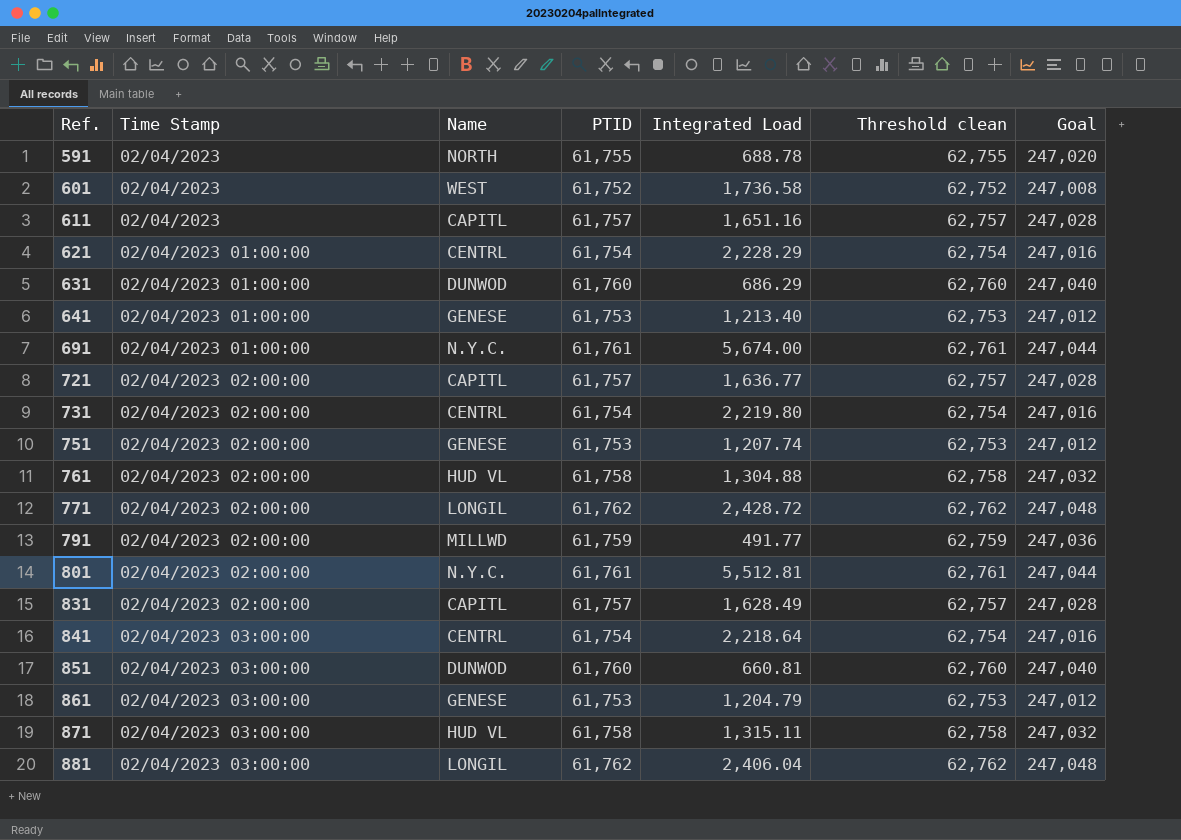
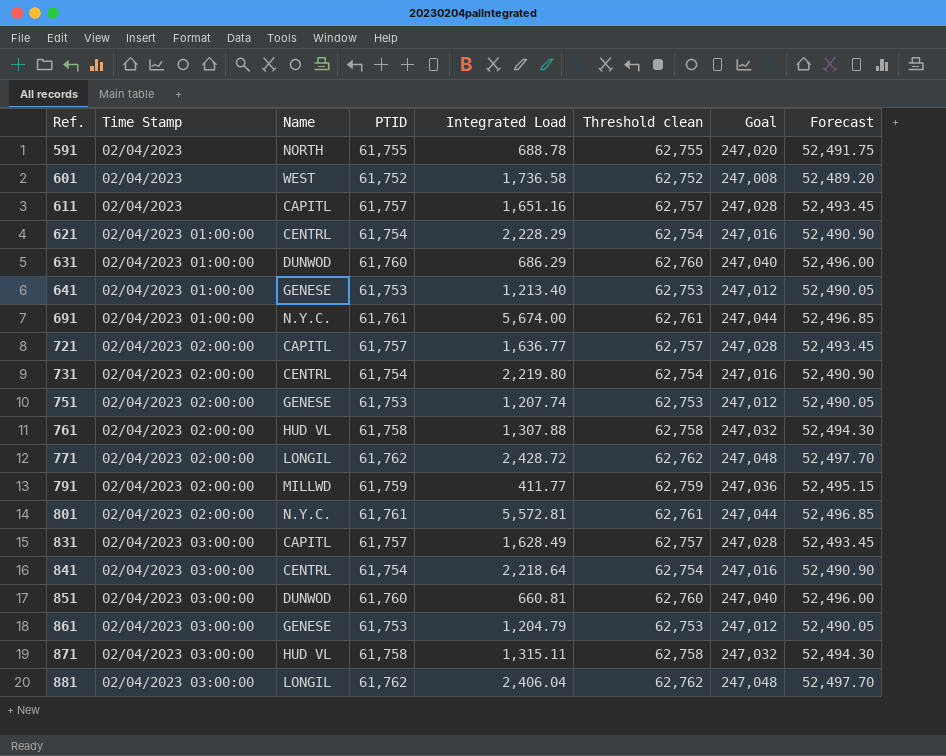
column Forecast | formula: none -> [PTID] * 0.85
761 | Integrated Load: 1,304.88 -> 1,307.88
791 | Integrated Load: 491.77 -> 411.77
801 | Integrated Load: 5,512.81 -> 5,572.81
831 | Time Stamp: 02/04/2023 02:00:00 -> 02/04/2023 03:00:00

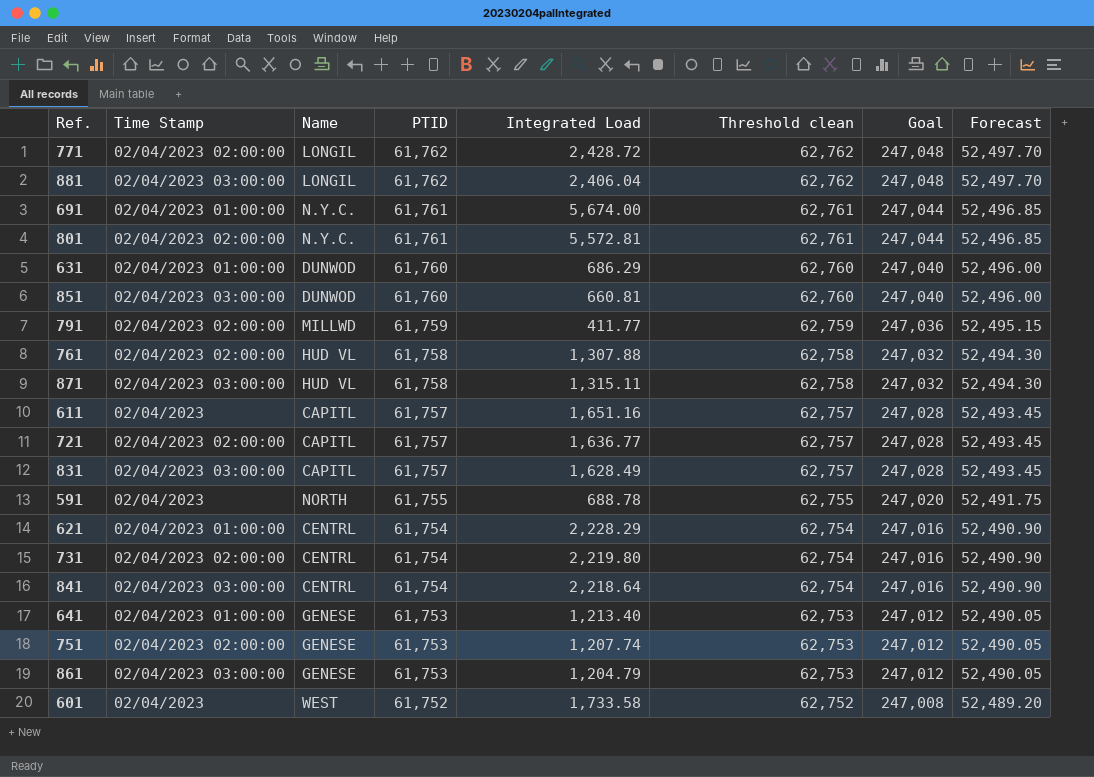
row order: Ref. ascending -> PTID descending
601 | Integrated Load: 1,736.58 -> 1,733.58

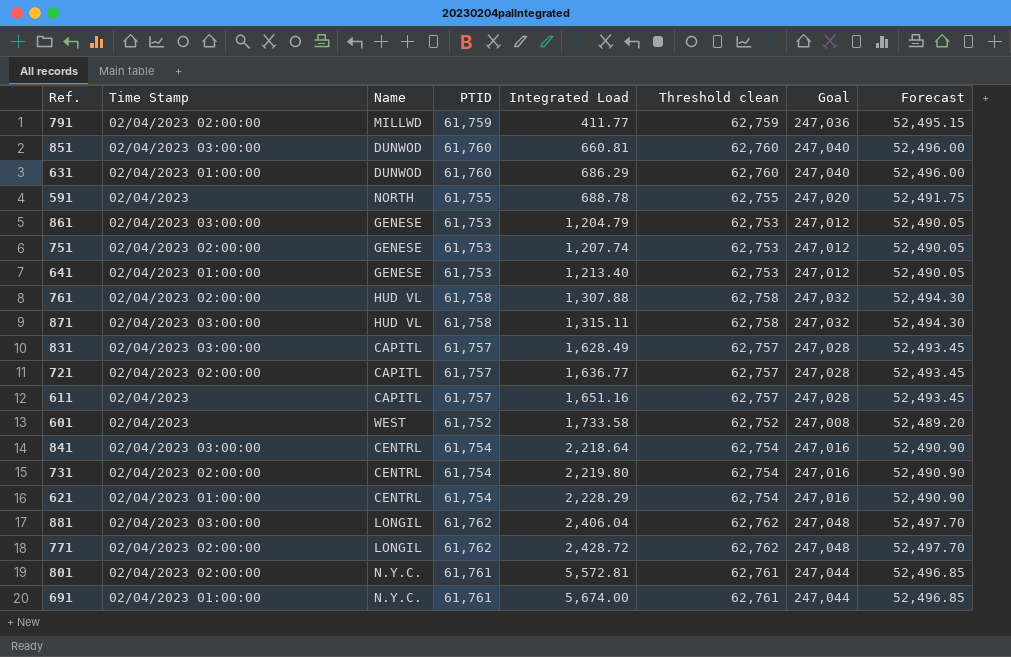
row order: PTID descending -> Integrated Load ascending

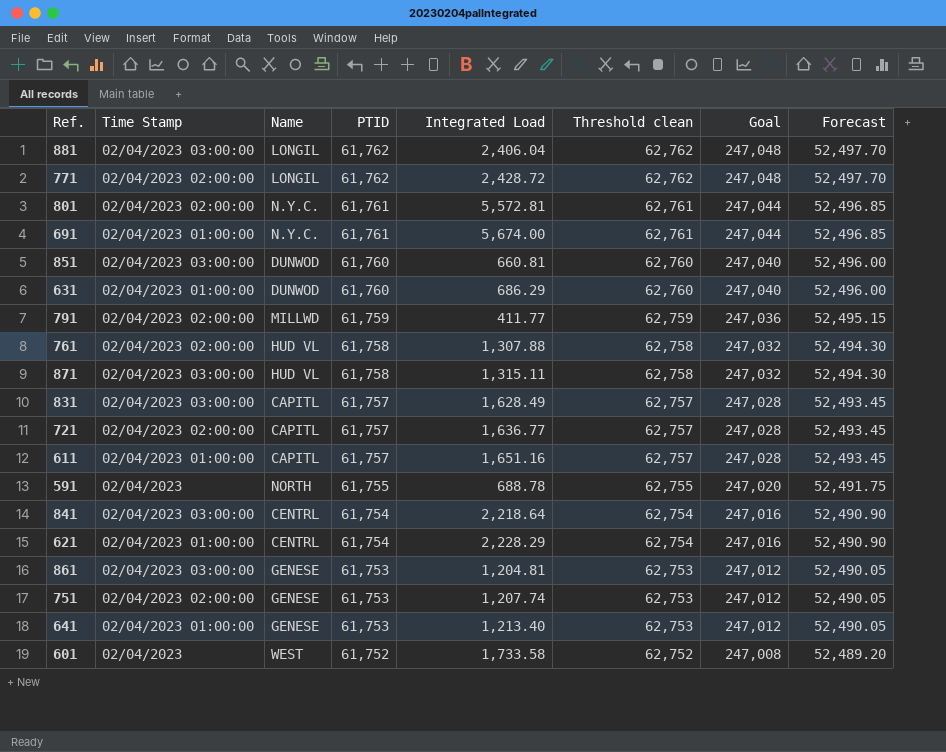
row order: Integrated Load ascending -> PTID descending
row 731: 02/04/2023 02:00:00 | CENTRL | 61,754 | 2,219.80 | 62,754 | 247,016 | 52,490.90 -> none
611 | Time Stamp: 02/04/2023 -> 02/04/2023 01:00:00
861 | Integrated Load: 1,204.79 -> 1,204.81

